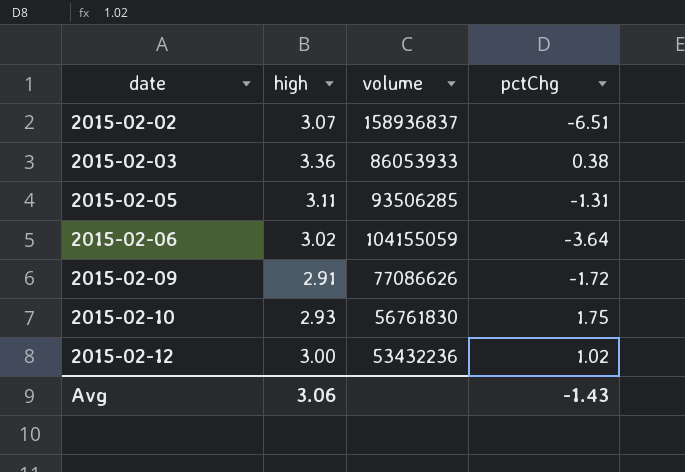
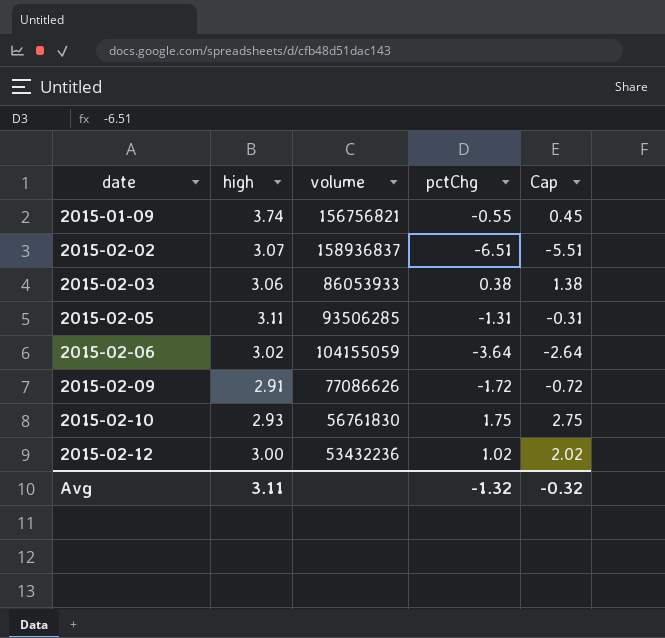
column Cap | formula: none -> [pctChg] + 1
row 2015-01-09: none -> 3.74 | 156756821 | -0.55 | 0.45
2015-02-03 | high: 3.36 -> 3.06
Avg | high: 3.06 -> 3.11
Avg | pctChg: -1.43 -> -1.32

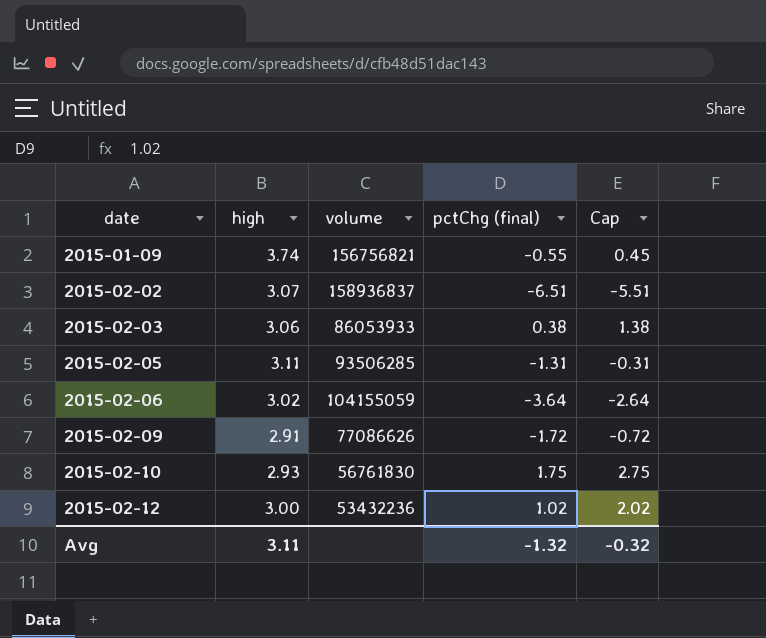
column name: pctChg -> pctChg (final)

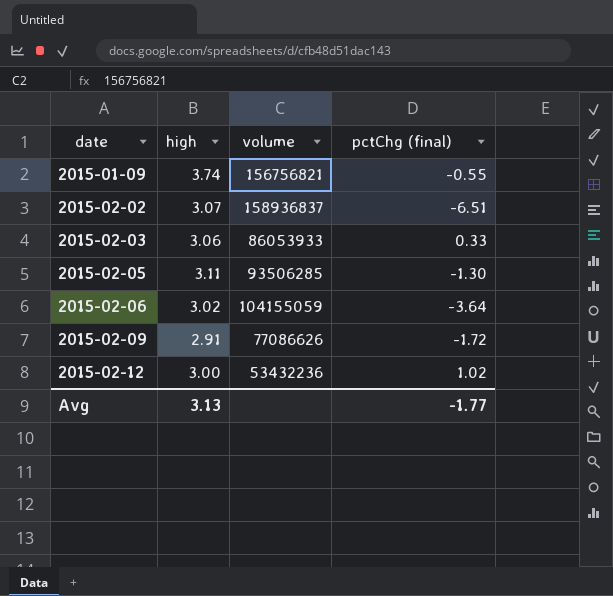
column Cap | formula: [pctChg (final)] + 1 -> none
row 2015-02-10: 2.93 | 56761830 | 1.75 | 2.75 -> none
2015-02-03 | pctChg (final): 0.38 -> 0.33
2015-02-05 | pctChg (final): -1.31 -> -1.30
Avg | high: 3.11 -> 3.13
Avg | pctChg (final): -1.32 -> -1.77

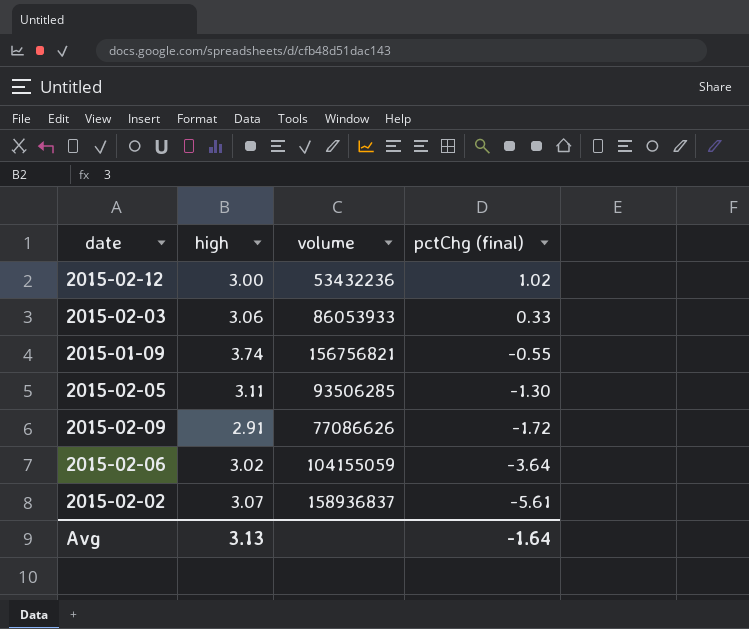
row order: date ascending -> pctChg (final) descending
2015-02-02 | pctChg (final): -6.51 -> -5.61
Avg | pctChg (final): -1.77 -> -1.64

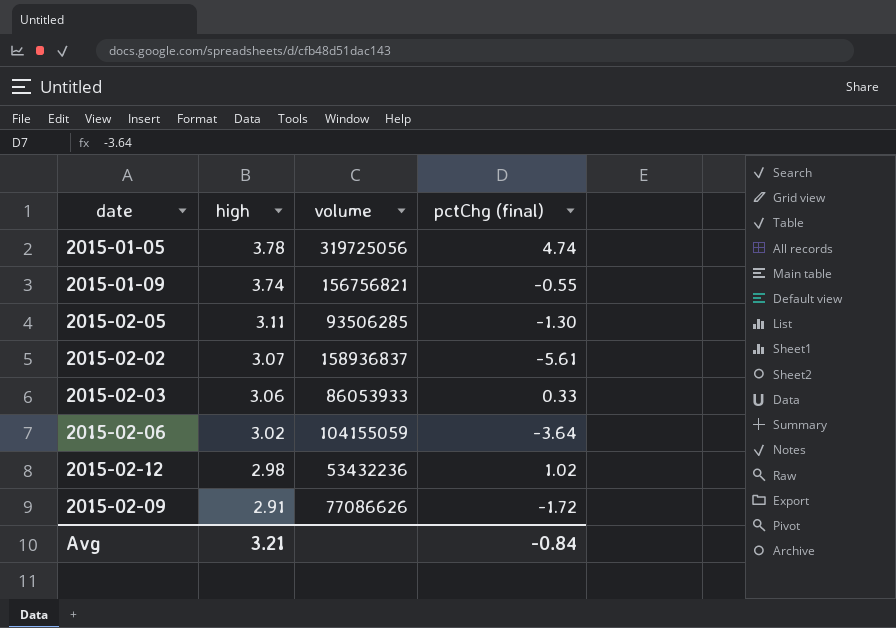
row order: pctChg (final) descending -> high descending
row 2015-01-05: none -> 3.78 | 319725056 | 4.74
2015-02-12 | high: 3.00 -> 2.98
Avg | high: 3.13 -> 3.21
Avg | pctChg (final): -1.64 -> -0.84

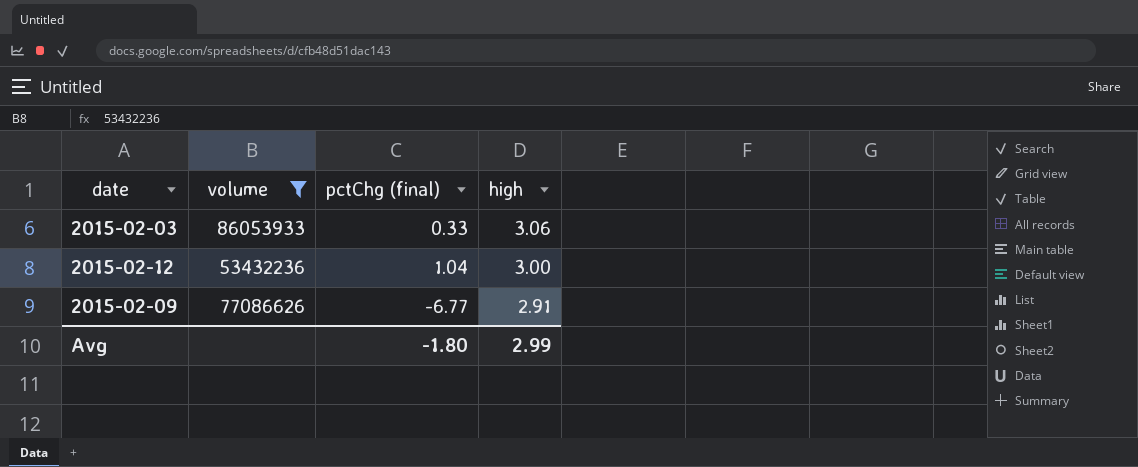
filter: none -> volume <= 86053933
column high | position: 2 -> 4
2015-02-12 | pctChg (final): 1.02 -> 1.04
2015-02-12 | high: 2.98 -> 3.00
2015-02-09 | pctChg (final): -1.72 -> -6.77
Avg | pctChg (final): -0.84 -> -1.80
Avg | high: 3.21 -> 2.99

